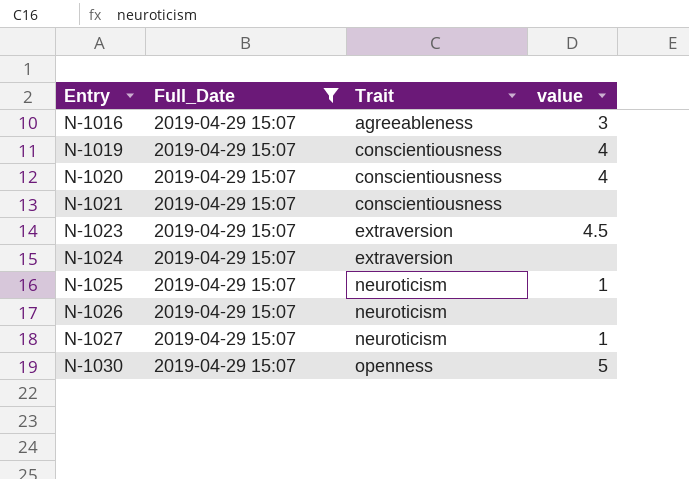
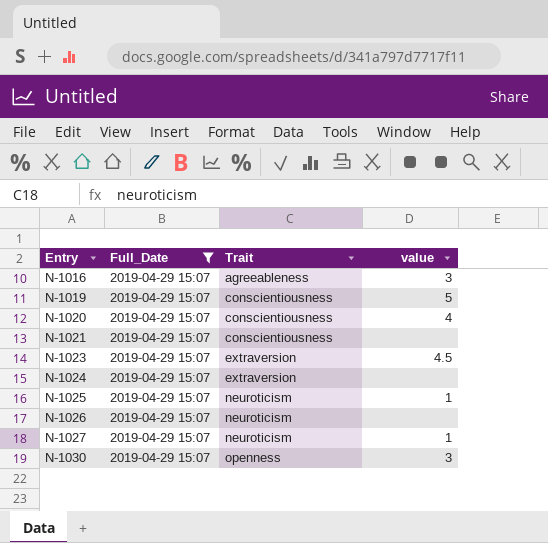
N-1019 | value: 4 -> 5
N-1030 | value: 5 -> 3

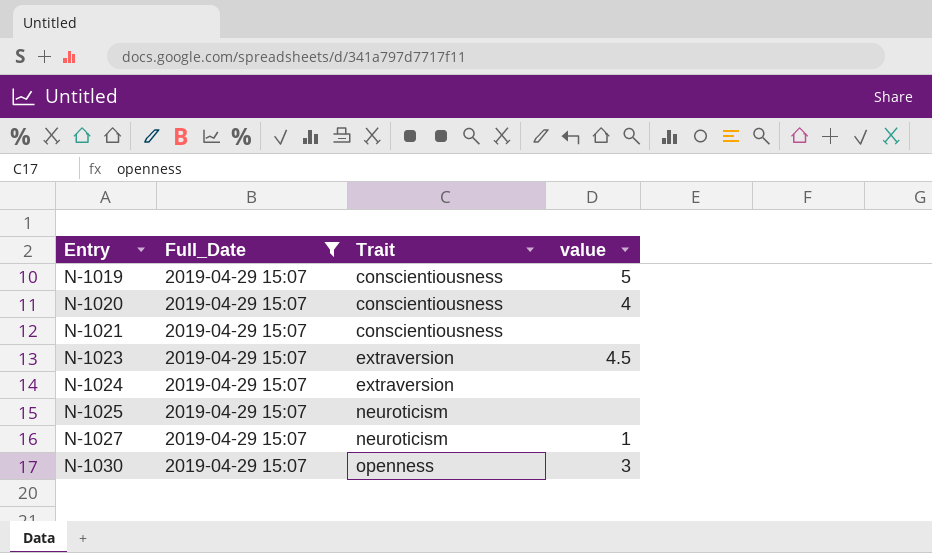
row N-1016: 2019-04-29 15:07 | agreeableness | 3 -> none
row N-1026: 2019-04-29 15:07 | neuroticism | none -> none
N-1025 | value: 1 -> none

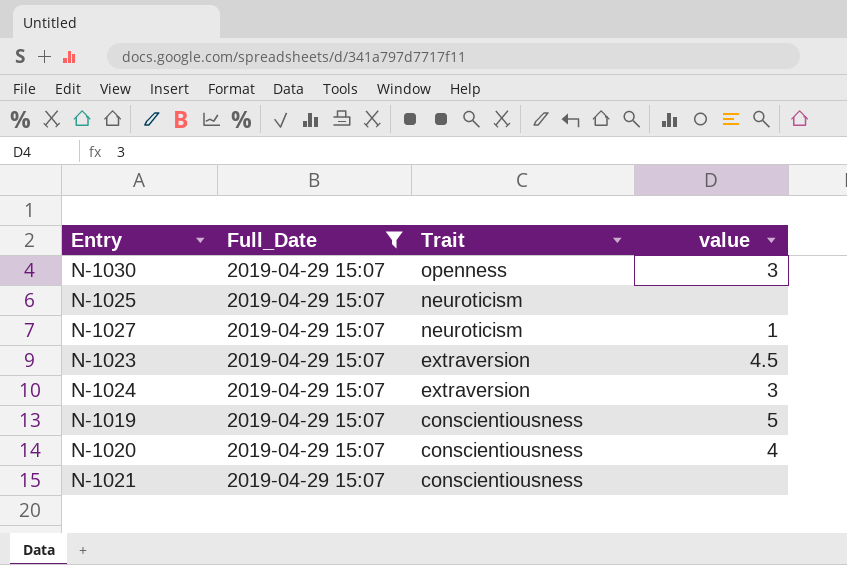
row order: Entry ascending -> Trait descending
N-1024 | value: none -> 3

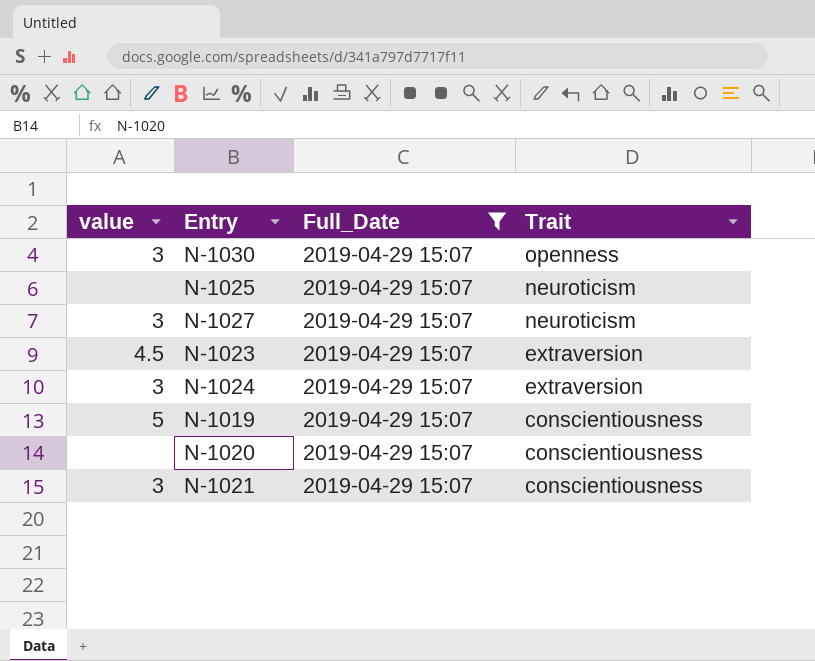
column value | position: 4 -> 1
N-1027 | value: 1 -> 3
N-1020 | value: 4 -> none
N-1021 | value: none -> 3

